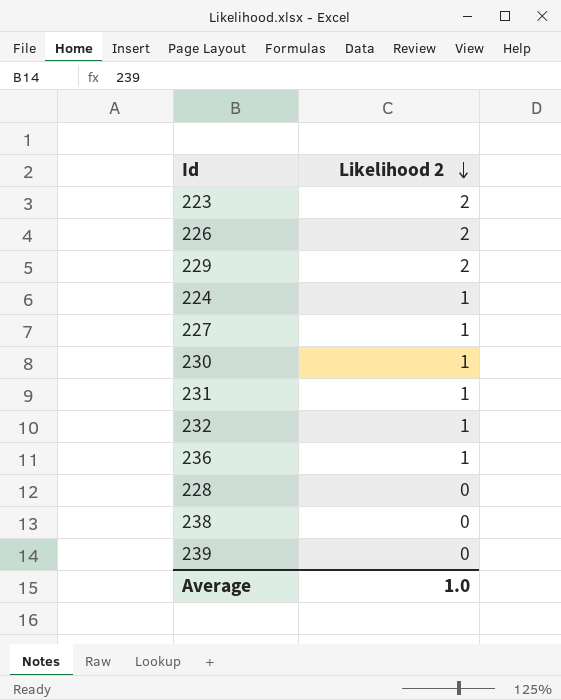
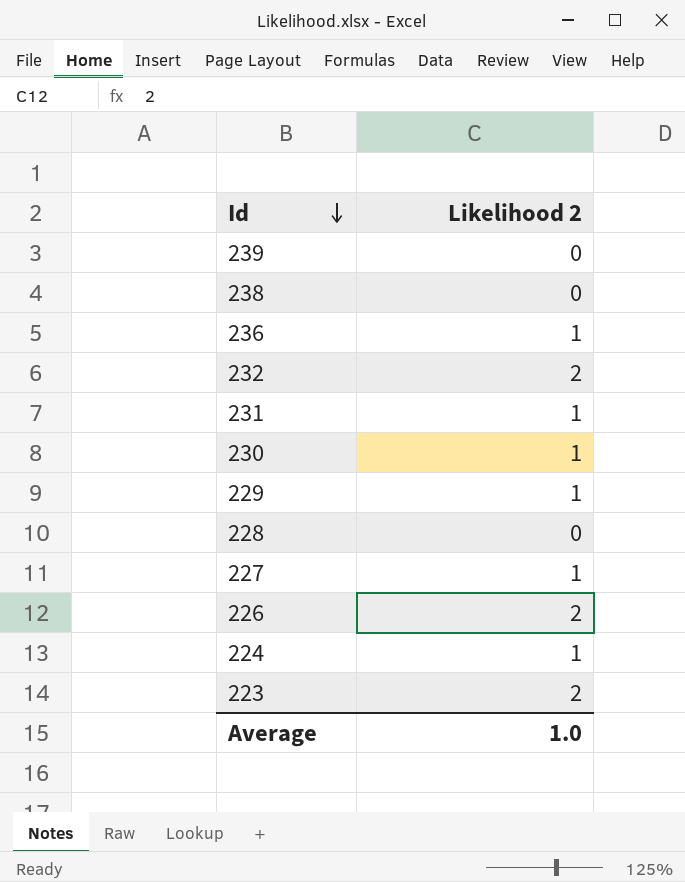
row order: Likelihood 2 descending -> Id descending
232 | Likelihood 2: 1 -> 2
229 | Likelihood 2: 2 -> 1

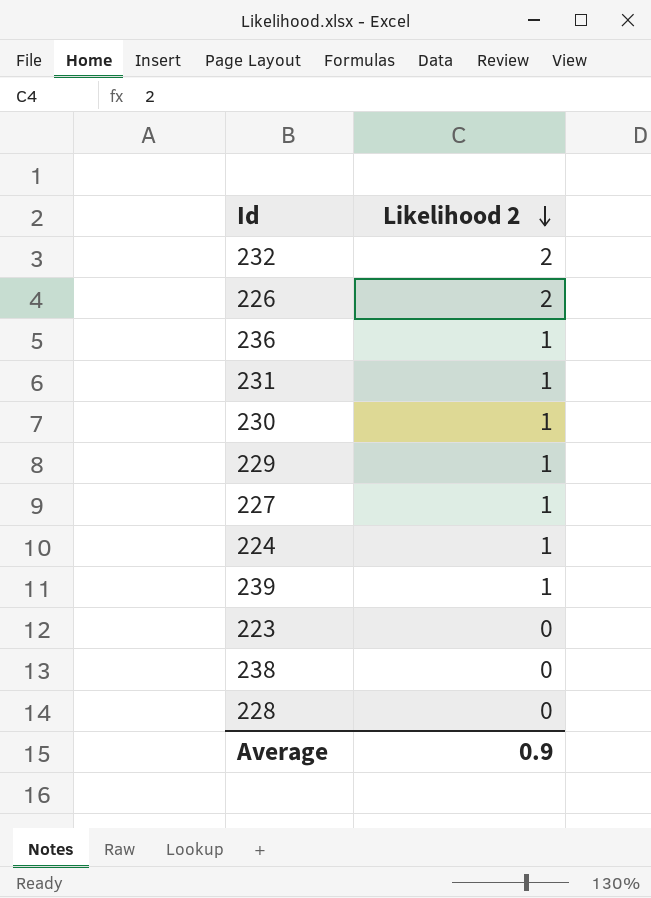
row order: Id descending -> Likelihood 2 descending
239 | Likelihood 2: 0 -> 1
223 | Likelihood 2: 2 -> 0
Average | Likelihood 2: 1.0 -> 0.9

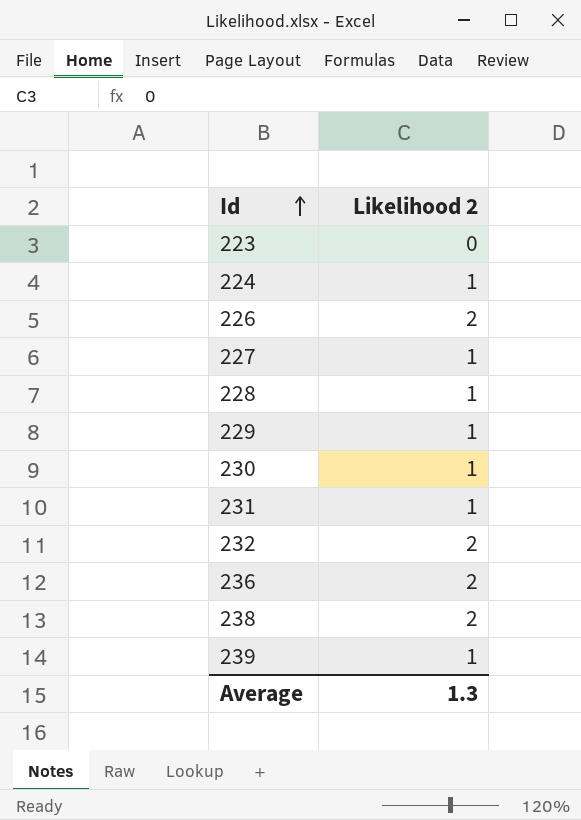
row order: Likelihood 2 descending -> Id ascending
228 | Likelihood 2: 0 -> 1
236 | Likelihood 2: 1 -> 2
238 | Likelihood 2: 0 -> 2
Average | Likelihood 2: 0.9 -> 1.3

